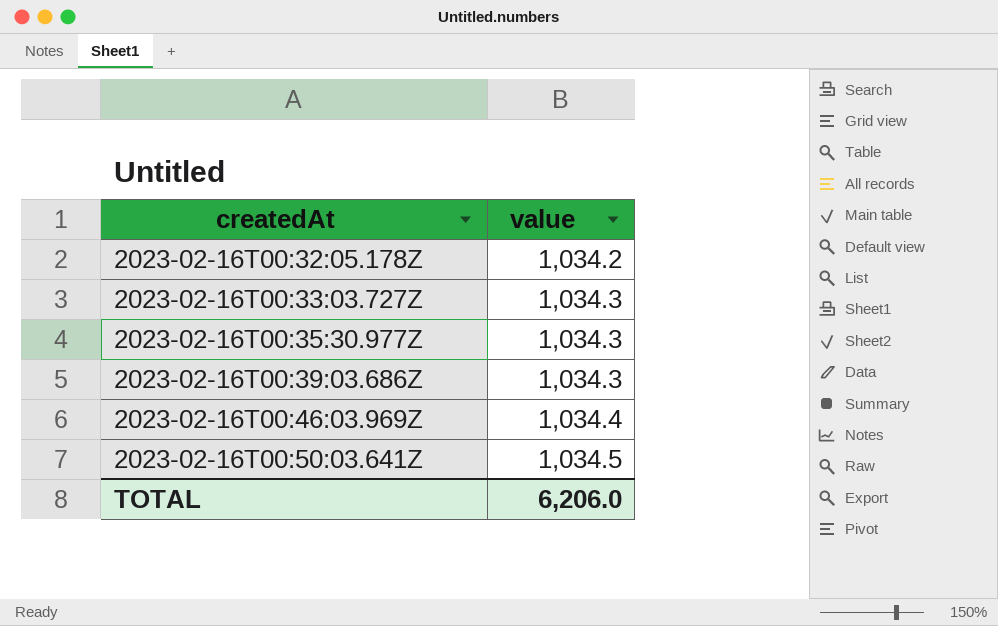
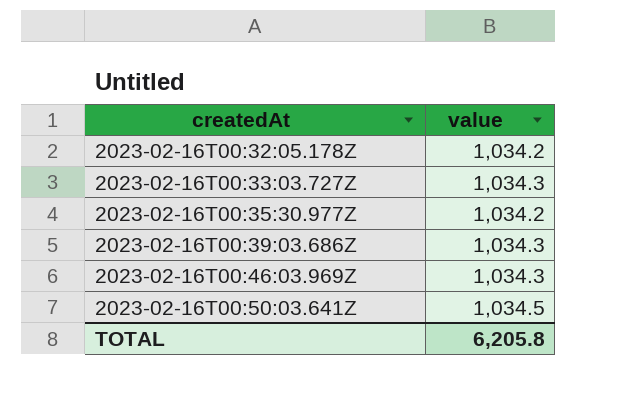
2023-02-16T00:35:30.977Z | value: 1,034.3 -> 1,034.2
2023-02-16T00:46:03.969Z | value: 1,034.4 -> 1,034.3
TOTAL | value: 6,206.0 -> 6,205.8

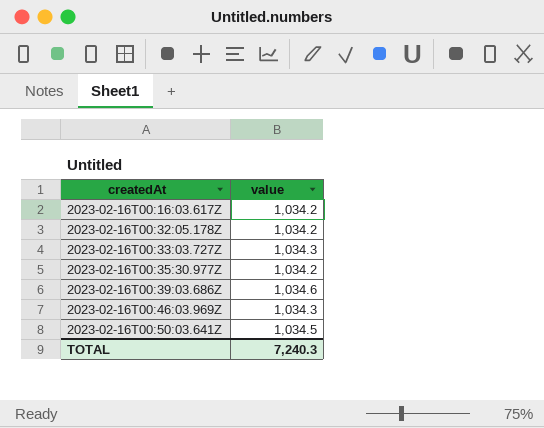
row 2023-02-16T00:16:03.617Z: none -> 1,034.2
2023-02-16T00:39:03.686Z | value: 1,034.3 -> 1,034.6
TOTAL | value: 6,205.8 -> 7,240.3

